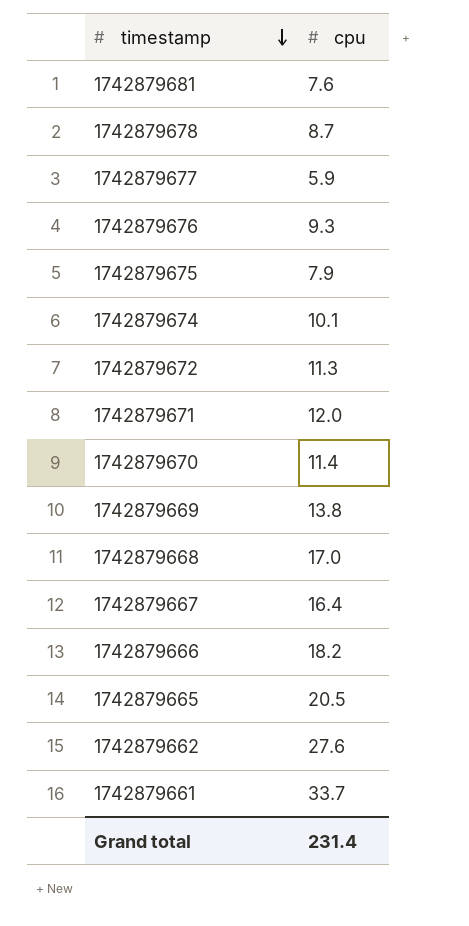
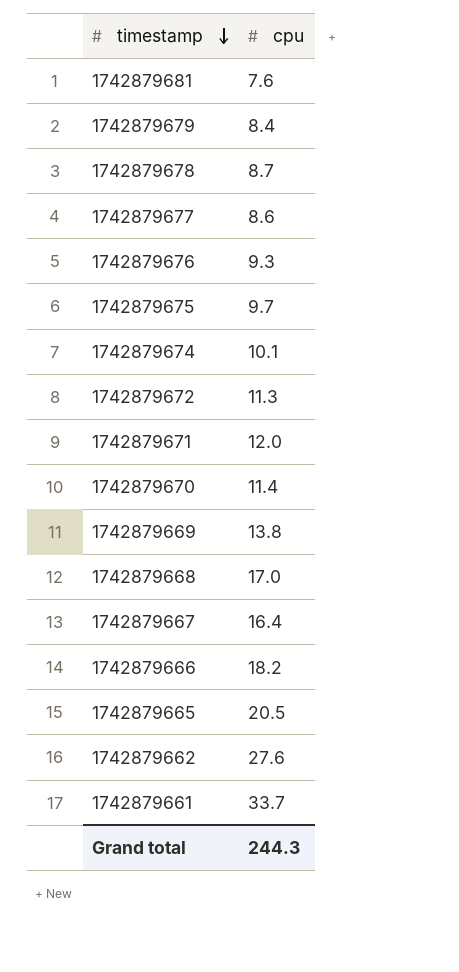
row 1742879679: none -> 8.4
1742879677 | cpu: 5.9 -> 8.6
1742879675 | cpu: 7.9 -> 9.7
Grand total | cpu: 231.4 -> 244.3

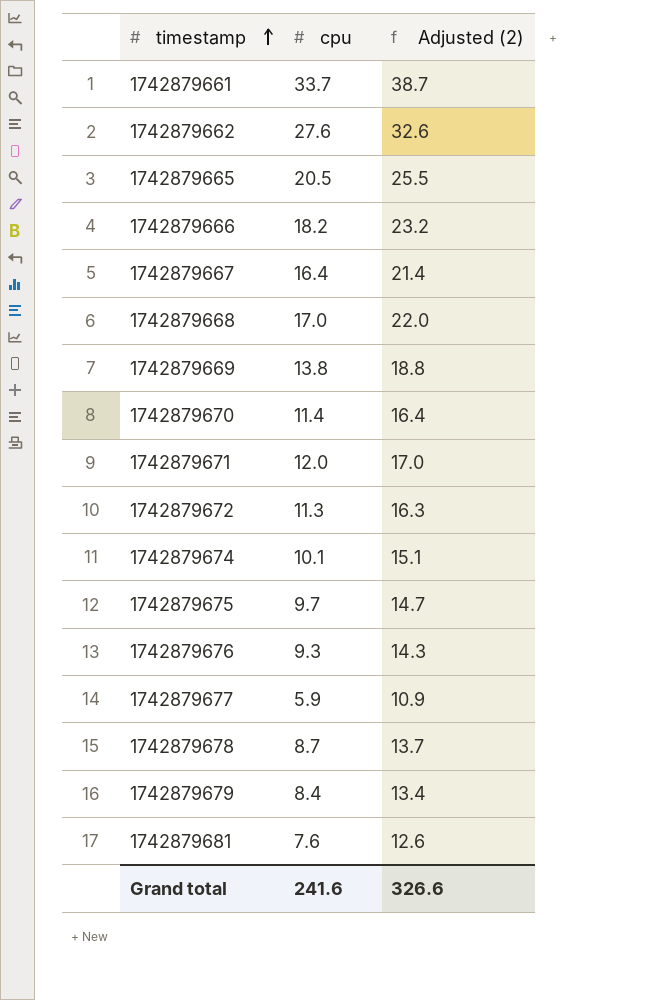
row order: timestamp descending -> timestamp ascending
column Adjusted (2) | formula: none -> [cpu] + 5
1742879677 | cpu: 8.6 -> 5.9
Grand total | cpu: 244.3 -> 241.6

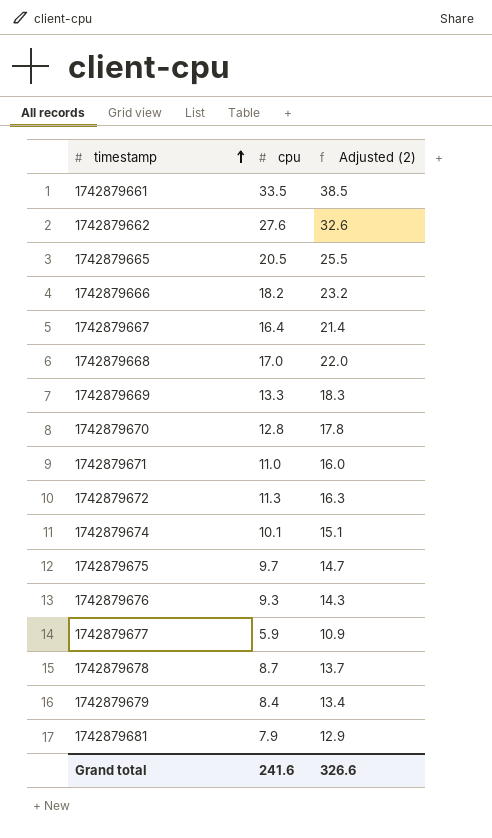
1742879661 | cpu: 33.7 -> 33.5
1742879661 | Adjusted (2): 38.7 -> 38.5
1742879669 | cpu: 13.8 -> 13.3
1742879669 | Adjusted (2): 18.8 -> 18.3
1742879670 | cpu: 11.4 -> 12.8
1742879670 | Adjusted (2): 16.4 -> 17.8
1742879671 | cpu: 12.0 -> 11.0
1742879671 | Adjusted (2): 17.0 -> 16.0
1742879681 | cpu: 7.6 -> 7.9
1742879681 | Adjusted (2): 12.6 -> 12.9

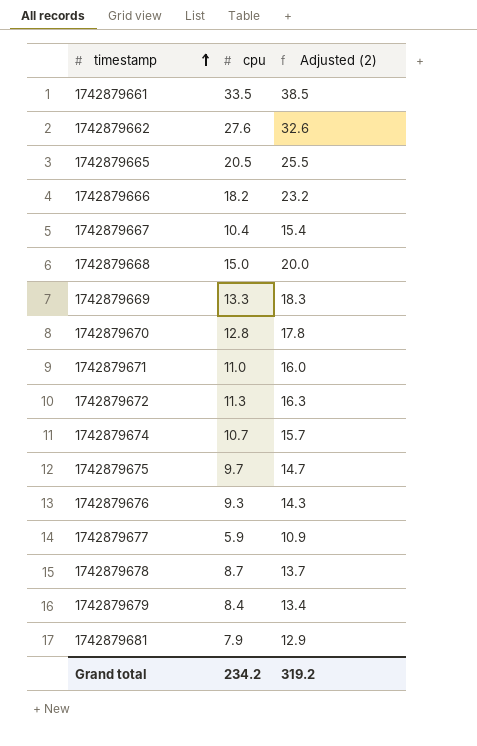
1742879667 | cpu: 16.4 -> 10.4
1742879667 | Adjusted (2): 21.4 -> 15.4
1742879668 | cpu: 17.0 -> 15.0
1742879668 | Adjusted (2): 22.0 -> 20.0
1742879674 | cpu: 10.1 -> 10.7
1742879674 | Adjusted (2): 15.1 -> 15.7
Grand total | cpu: 241.6 -> 234.2
Grand total | Adjusted (2): 326.6 -> 319.2

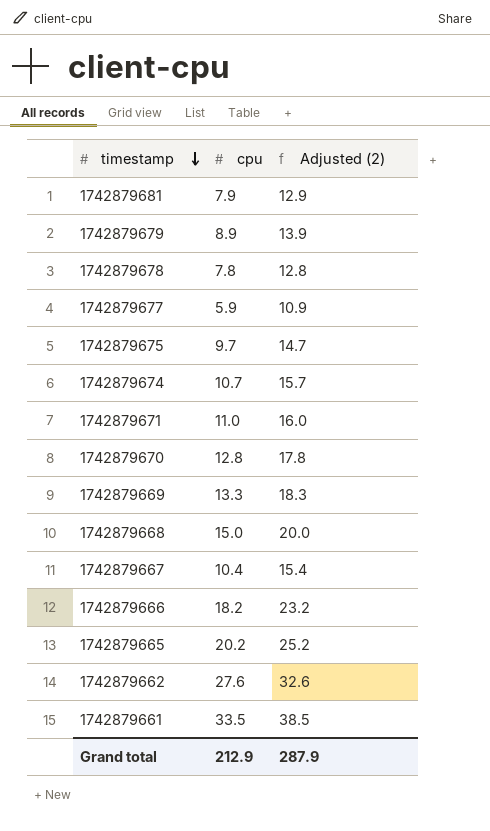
row order: timestamp ascending -> timestamp descending
row 1742879672: 11.3 | 16.3 -> none
row 1742879676: 9.3 | 14.3 -> none
1742879679 | cpu: 8.4 -> 8.9
1742879679 | Adjusted (2): 13.4 -> 13.9
1742879678 | cpu: 8.7 -> 7.8
1742879678 | Adjusted (2): 13.7 -> 12.8
1742879665 | cpu: 20.5 -> 20.2
1742879665 | Adjusted (2): 25.5 -> 25.2
Grand total | cpu: 234.2 -> 212.9
Grand total | Adjusted (2): 319.2 -> 287.9

